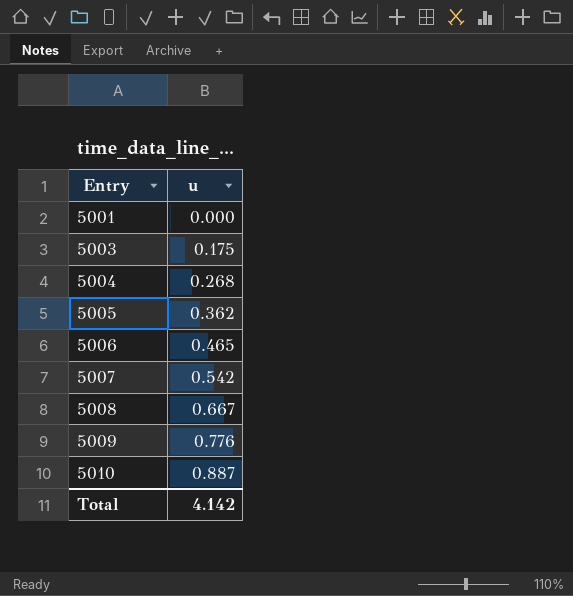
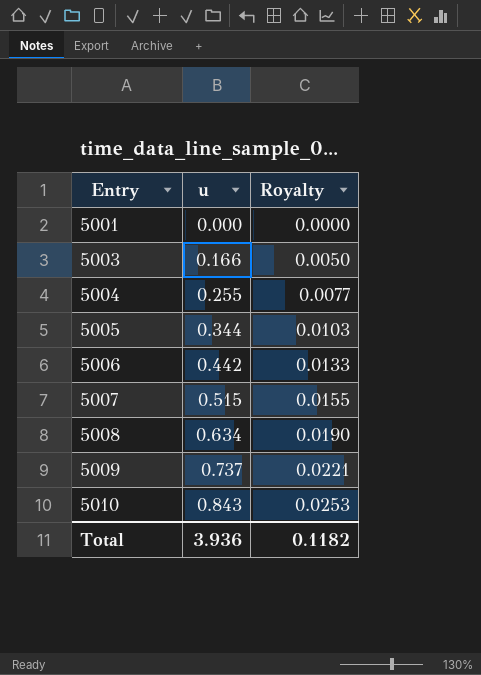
column Royalty | formula: none -> [u] * 0.03
5003 | u: 0.175 -> 0.166
5004 | u: 0.268 -> 0.255
5005 | u: 0.362 -> 0.344
5006 | u: 0.465 -> 0.442
5007 | u: 0.542 -> 0.515
5008 | u: 0.667 -> 0.634
5009 | u: 0.776 -> 0.737
5010 | u: 0.887 -> 0.843
Total | u: 4.142 -> 3.936

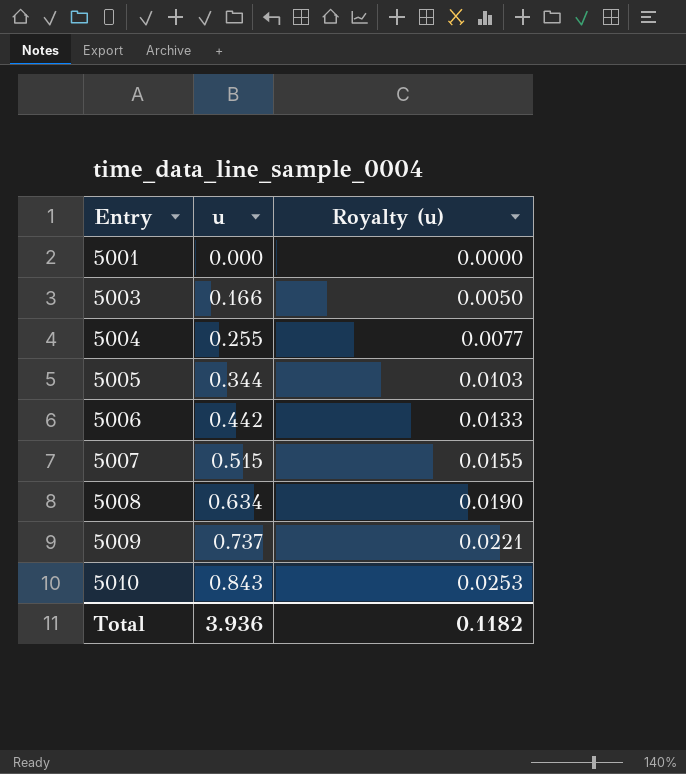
column name: Royalty -> Royalty (u)

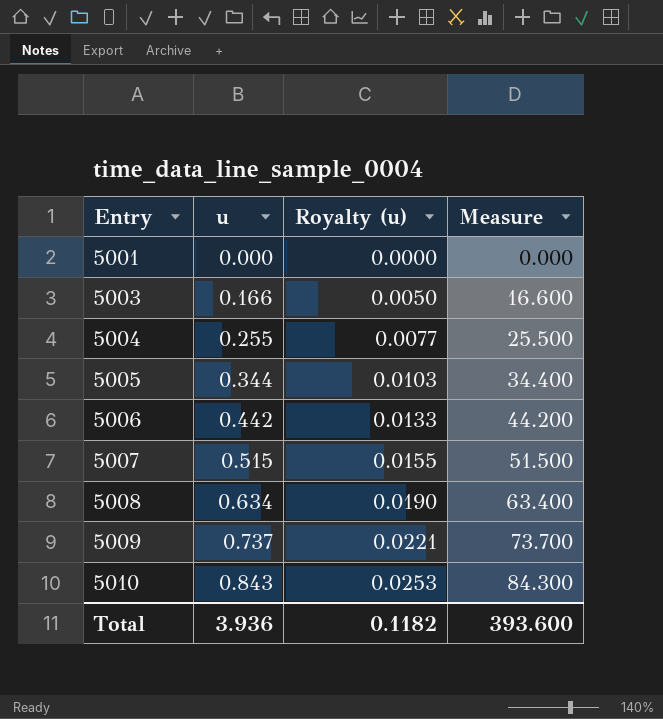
column Measure | formula: none -> [u] * 100

